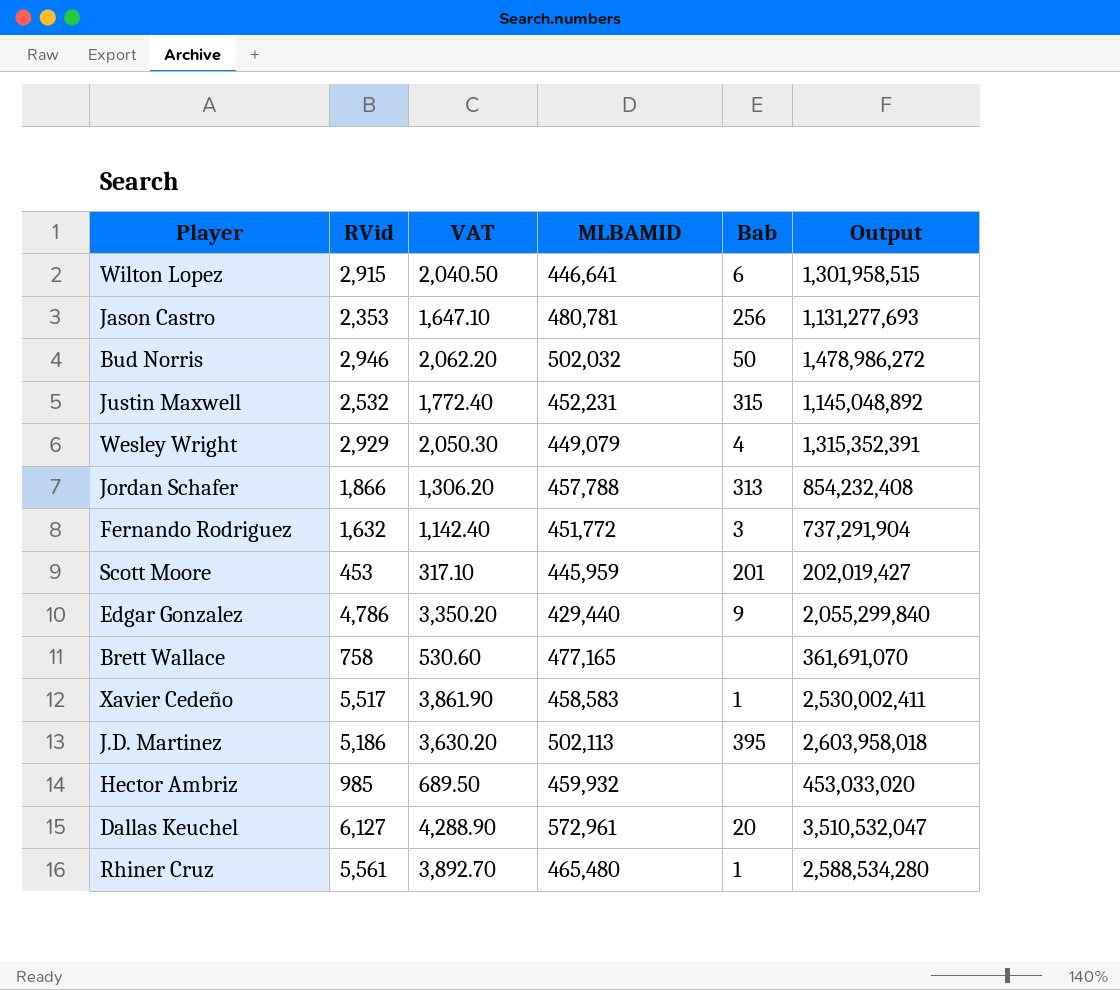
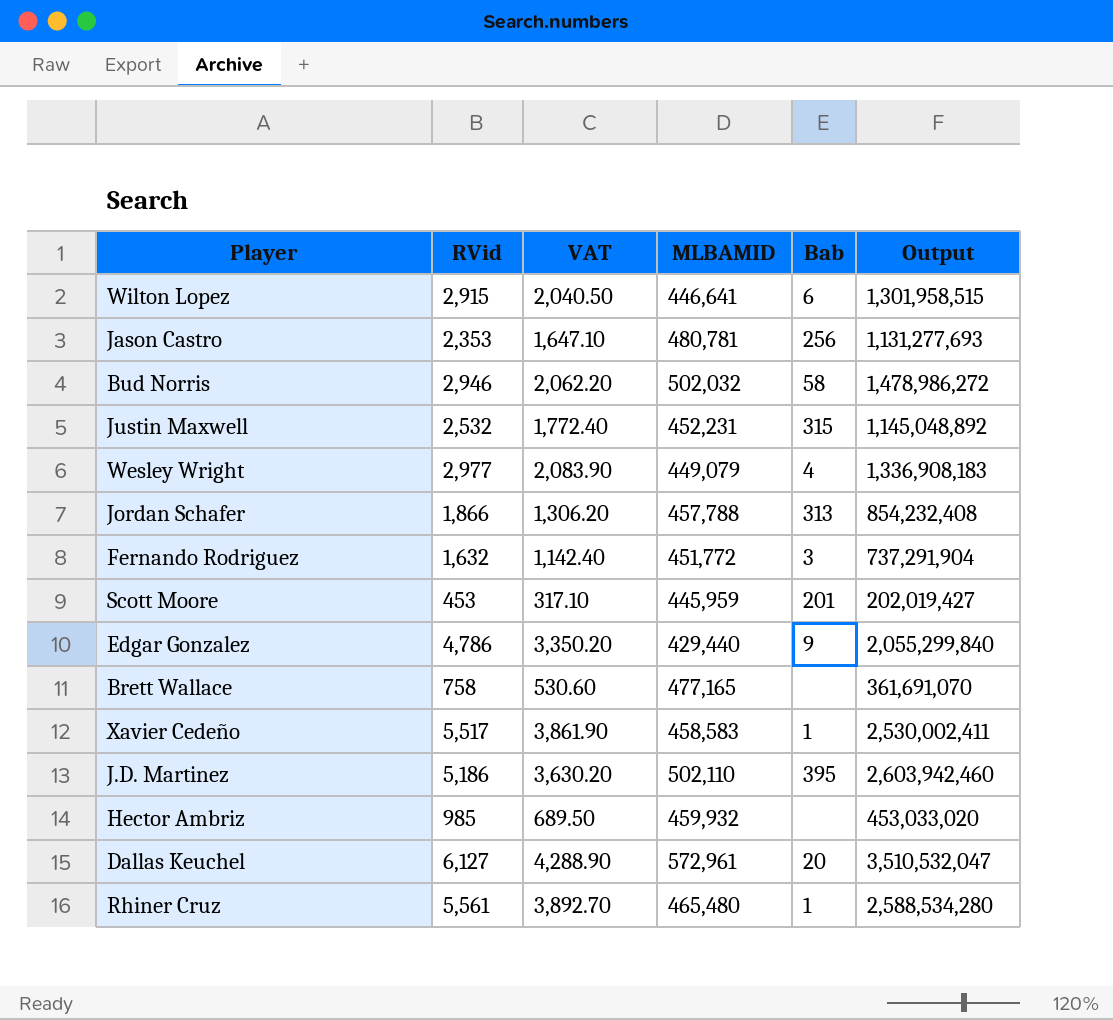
Bud Norris | Bab: 50 -> 58
Wesley Wright | RVid: 2,929 -> 2,977
Wesley Wright | VAT: 2,050.30 -> 2,083.90
Wesley Wright | Output: 1,315,352,391 -> 1,336,908,183
J.D. Martinez | MLBAMID: 502,113 -> 502,110
J.D. Martinez | Output: 2,603,958,018 -> 2,603,942,460

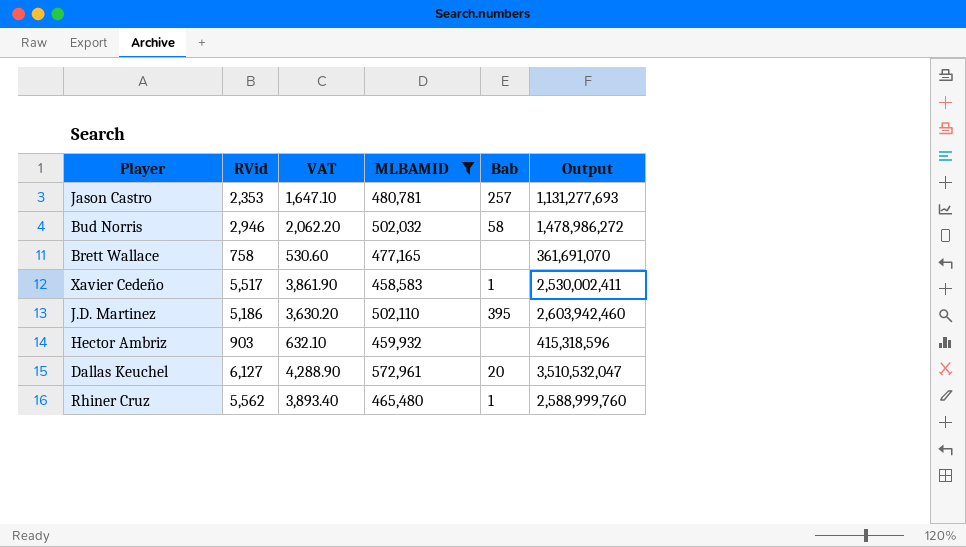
filter: none -> MLBAMID >= 458,583
Jason Castro | Bab: 256 -> 257
Hector Ambriz | RVid: 985 -> 903
Hector Ambriz | VAT: 689.50 -> 632.10
Hector Ambriz | Output: 453,033,020 -> 415,318,596
Rhiner Cruz | RVid: 5,561 -> 5,562
Rhiner Cruz | VAT: 3,892.70 -> 3,893.40
Rhiner Cruz | Output: 2,588,534,280 -> 2,588,999,760

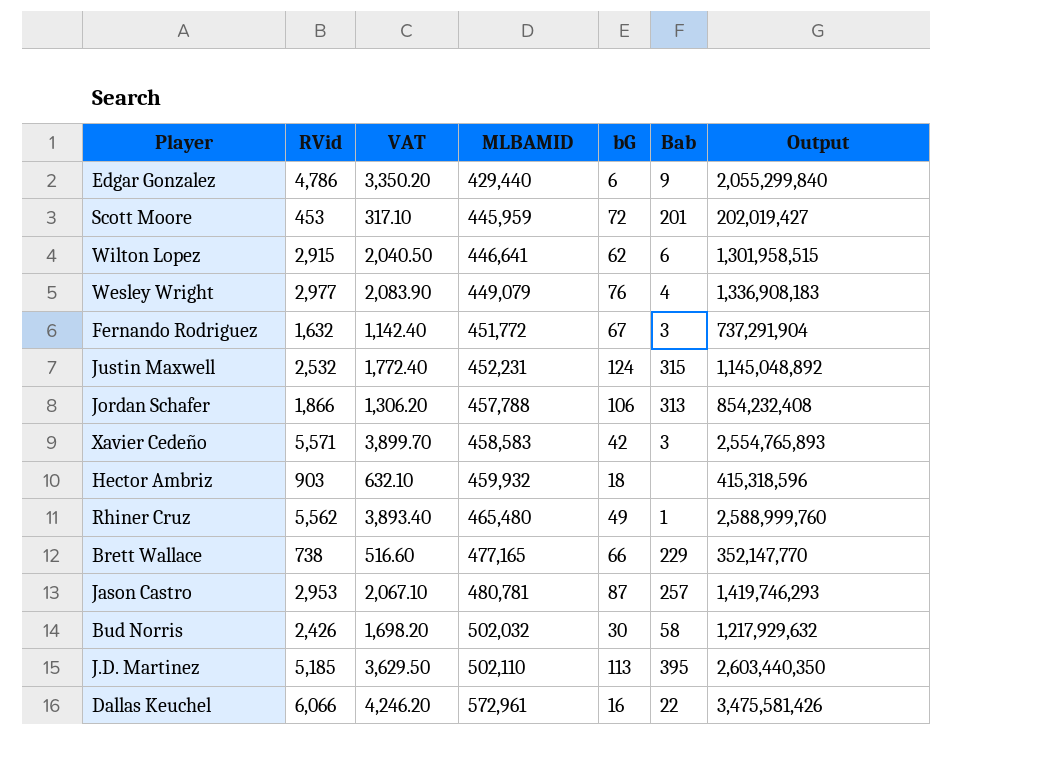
filter: MLBAMID >= 458,583 -> none
row order: none -> MLBAMID ascending
column bG | position: none -> 5
Xavier Cedeño | RVid: 5,517 -> 5,571
Xavier Cedeño | VAT: 3,861.90 -> 3,899.70
Xavier Cedeño | Bab: 1 -> 3
Xavier Cedeño | Output: 2,530,002,411 -> 2,554,765,893
Brett Wallace | RVid: 758 -> 738
Brett Wallace | VAT: 530.60 -> 516.60
Brett Wallace | Bab: none -> 229
Brett Wallace | Output: 361,691,070 -> 352,147,770
Jason Castro | RVid: 2,353 -> 2,953
Jason Castro | VAT: 1,647.10 -> 2,067.10
Jason Castro | Output: 1,131,277,693 -> 1,419,746,293
Bud Norris | RVid: 2,946 -> 2,426
Bud Norris | VAT: 2,062.20 -> 1,698.20
Bud Norris | Output: 1,478,986,272 -> 1,217,929,632
J.D. Martinez | RVid: 5,186 -> 5,185
J.D. Martinez | VAT: 3,630.20 -> 3,629.50
J.D. Martinez | Output: 2,603,942,460 -> 2,603,440,350
Dallas Keuchel | RVid: 6,127 -> 6,066
Dallas Keuchel | VAT: 4,288.90 -> 4,246.20
Dallas Keuchel | Bab: 20 -> 22
Dallas Keuchel | Output: 3,510,532,047 -> 3,475,581,426

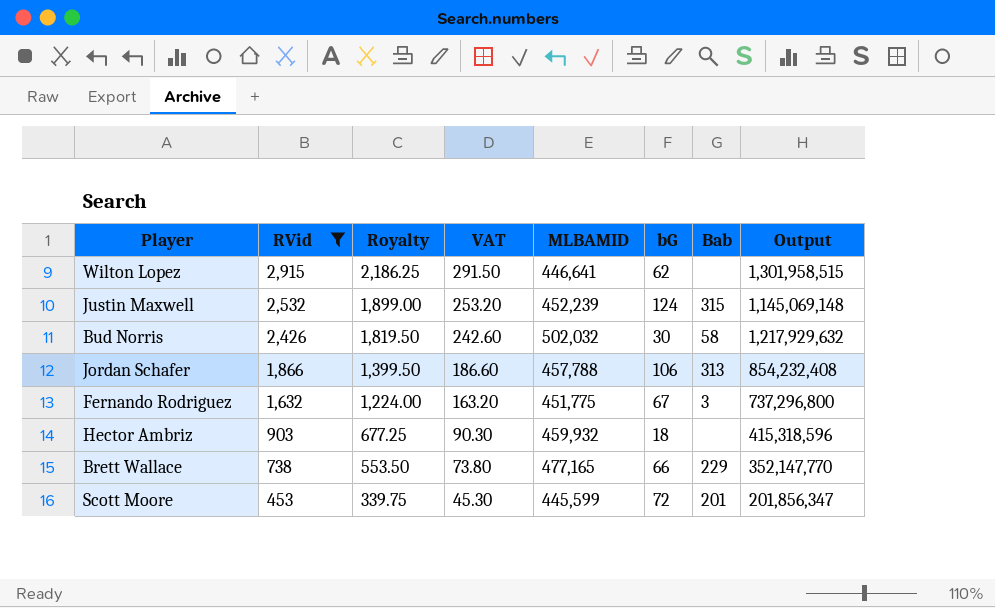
filter: none -> RVid <= 2,915
row order: MLBAMID ascending -> RVid descending
column Royalty | formula: none -> [RVid] * 0.75
column VAT | formula: [RVid] * 0.7 -> [RVid] * 0.1
Wilton Lopez | Bab: 6 -> none
Justin Maxwell | MLBAMID: 452,231 -> 452,239
Justin Maxwell | Output: 1,145,048,892 -> 1,145,069,148
Fernando Rodriguez | MLBAMID: 451,772 -> 451,775
Fernando Rodriguez | Output: 737,291,904 -> 737,296,800
Scott Moore | MLBAMID: 445,959 -> 445,599
Scott Moore | Output: 202,019,427 -> 201,856,347

